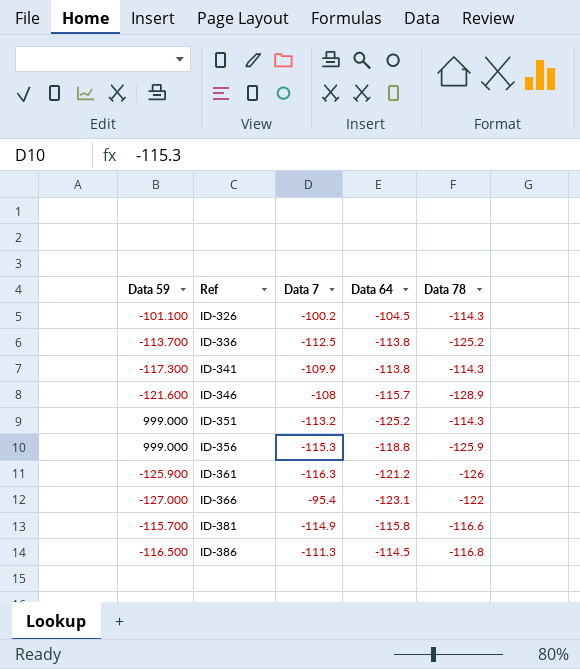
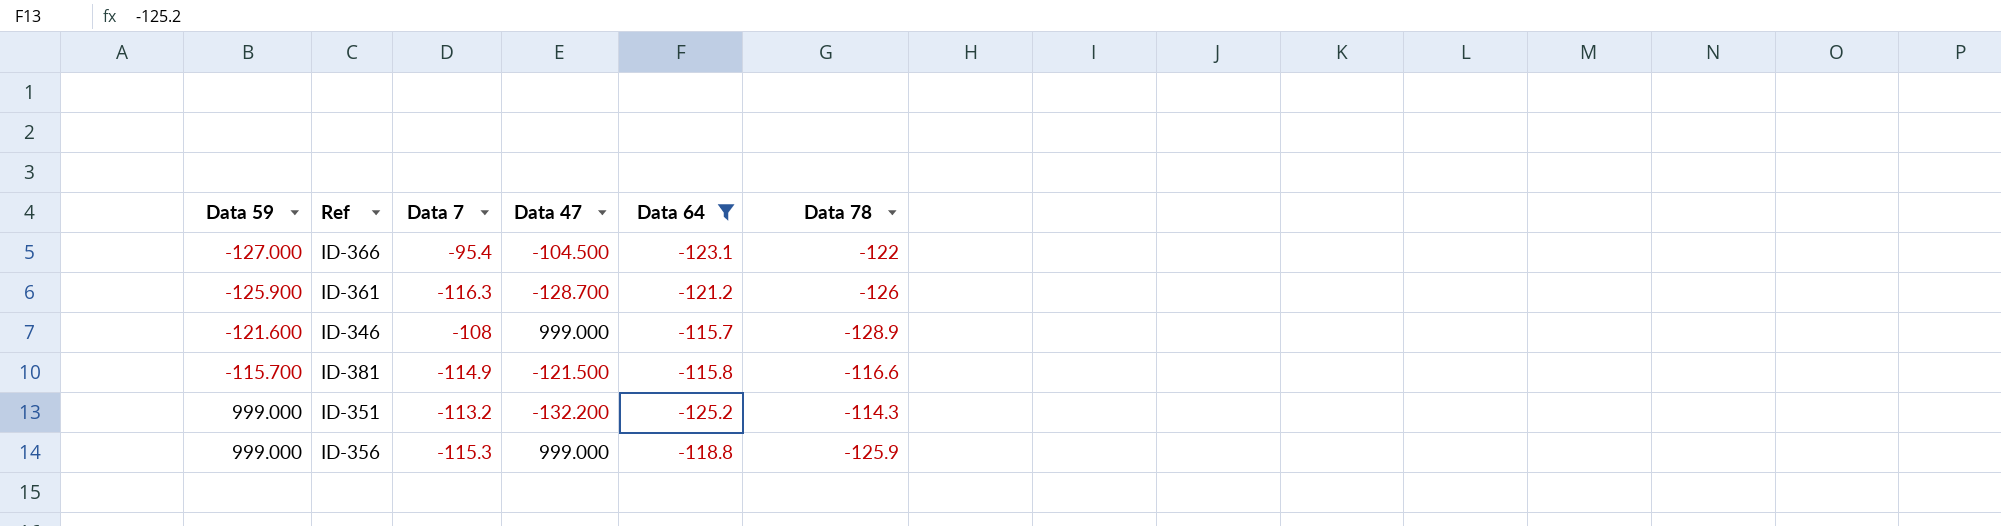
filter: none -> Data 64 <= -115.7
row order: Ref ascending -> Data 59 ascending
column Data 47 | position: none -> 4

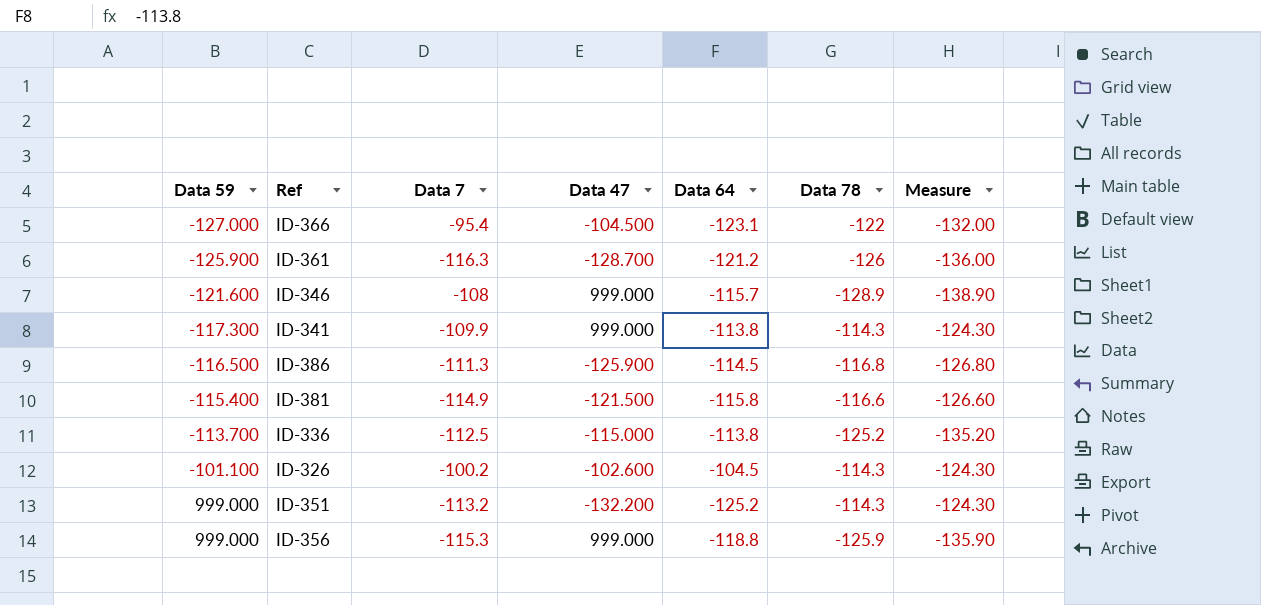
filter: Data 64 <= -115.7 -> none
column Measure | formula: none -> [Data 78] - 10
ID-381 | Data 59: -115.700 -> -115.400

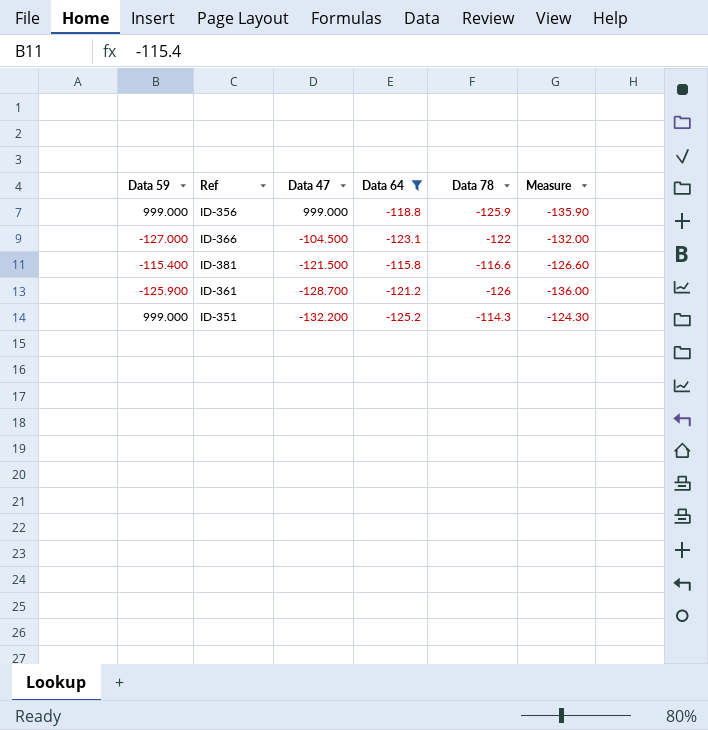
filter: none -> Data 64 <= -115.8
row order: Data 59 ascending -> Data 47 descending
column Data 7 | position: 3 -> none

